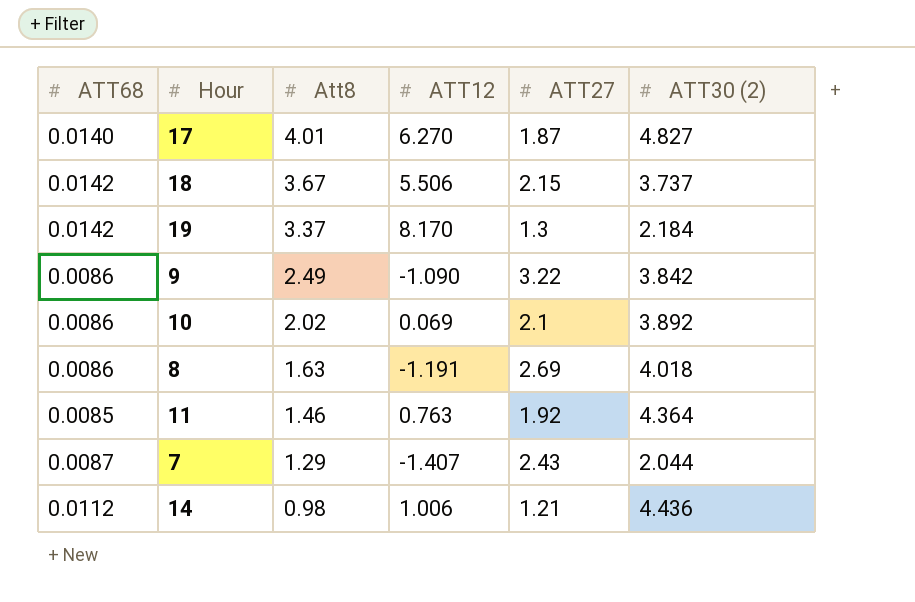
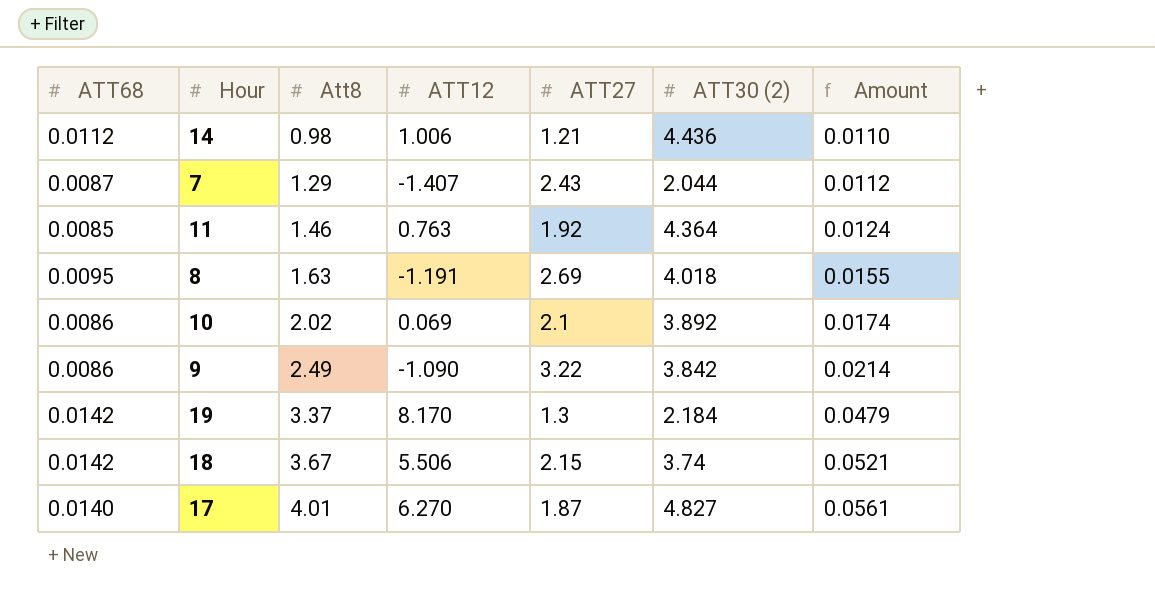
row order: Att8 descending -> Att8 ascending
column Amount | formula: none -> [ATT68] * [Att8]
8 | ATT68: 0.0086 -> 0.0095
18 | ATT30 (2): 3.737 -> 3.74

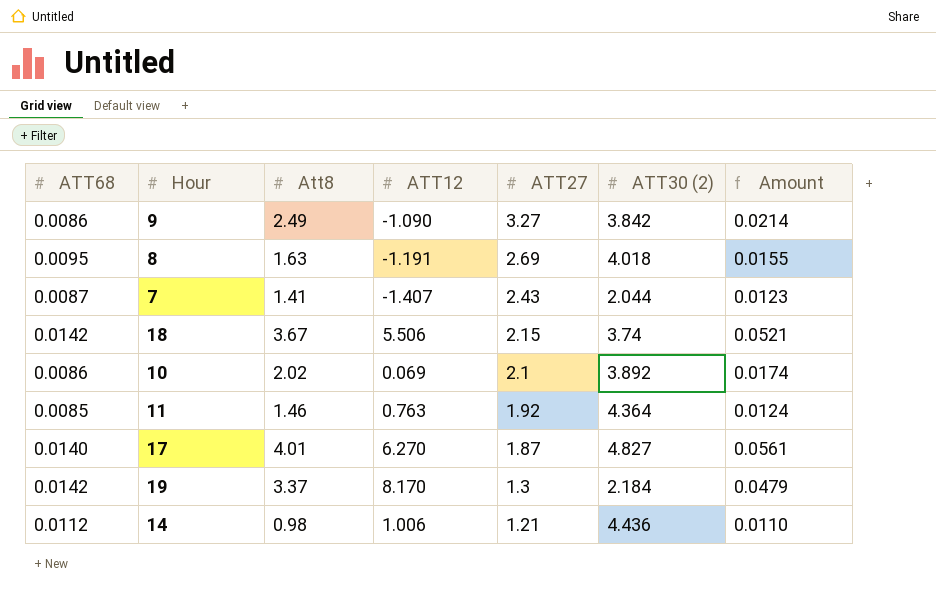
row order: Att8 ascending -> ATT27 descending
9 | ATT27: 3.22 -> 3.27
7 | Att8: 1.29 -> 1.41
7 | Amount: 0.0112 -> 0.0123

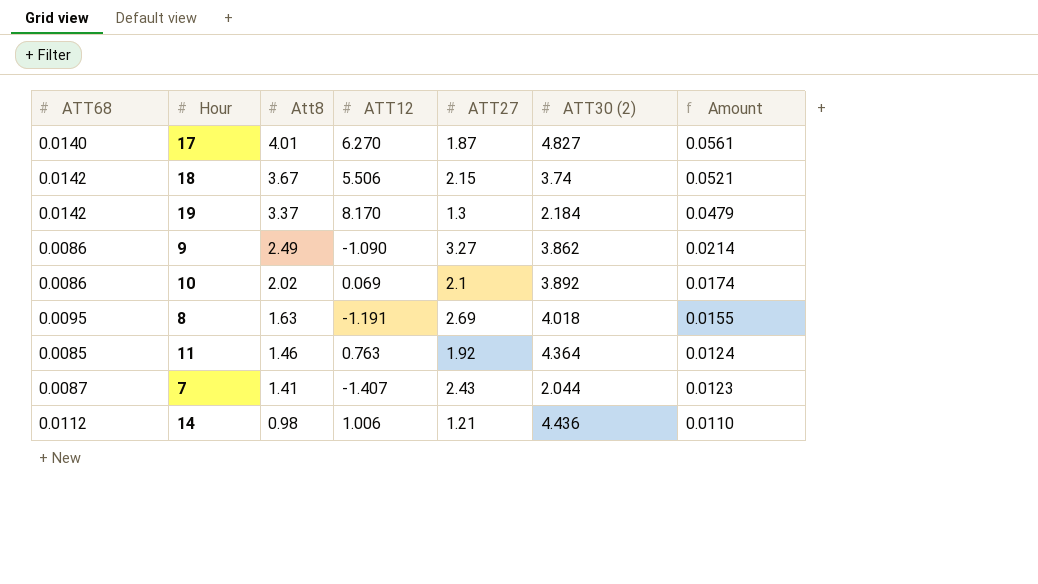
row order: ATT27 descending -> Att8 descending
9 | ATT30 (2): 3.842 -> 3.862

